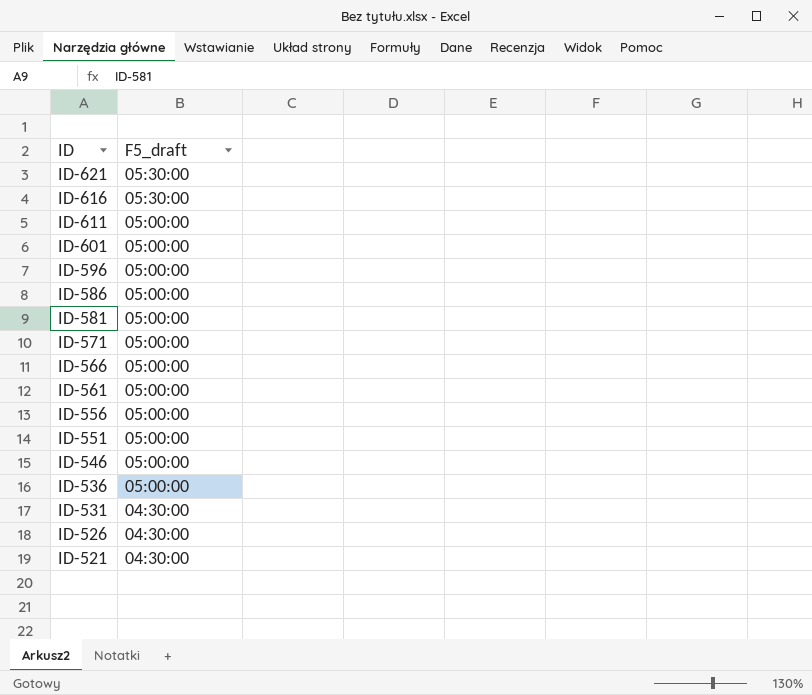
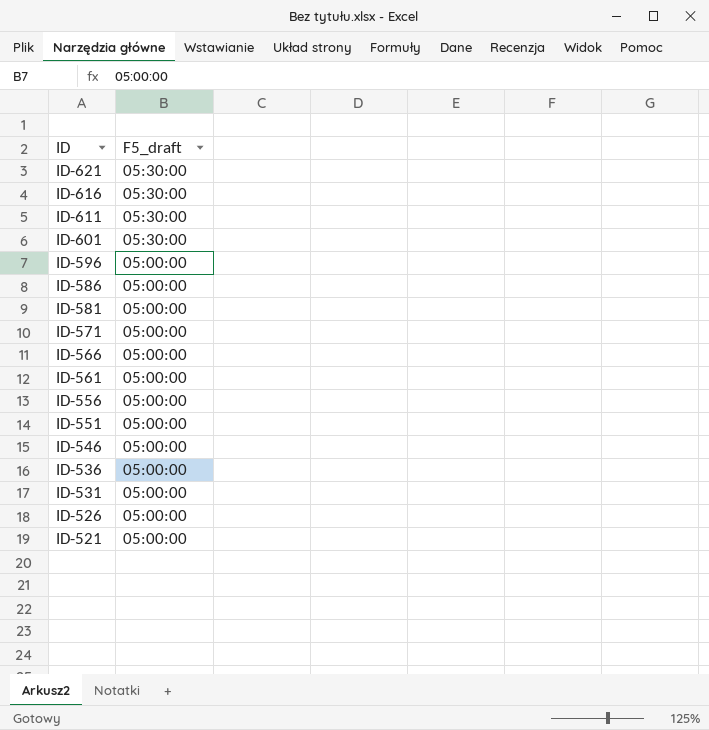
ID-611 | F5_draft: 05:00:00 -> 05:30:00
ID-601 | F5_draft: 05:00:00 -> 05:30:00
ID-531 | F5_draft: 04:30:00 -> 05:00:00
ID-526 | F5_draft: 04:30:00 -> 05:00:00
ID-521 | F5_draft: 04:30:00 -> 05:00:00

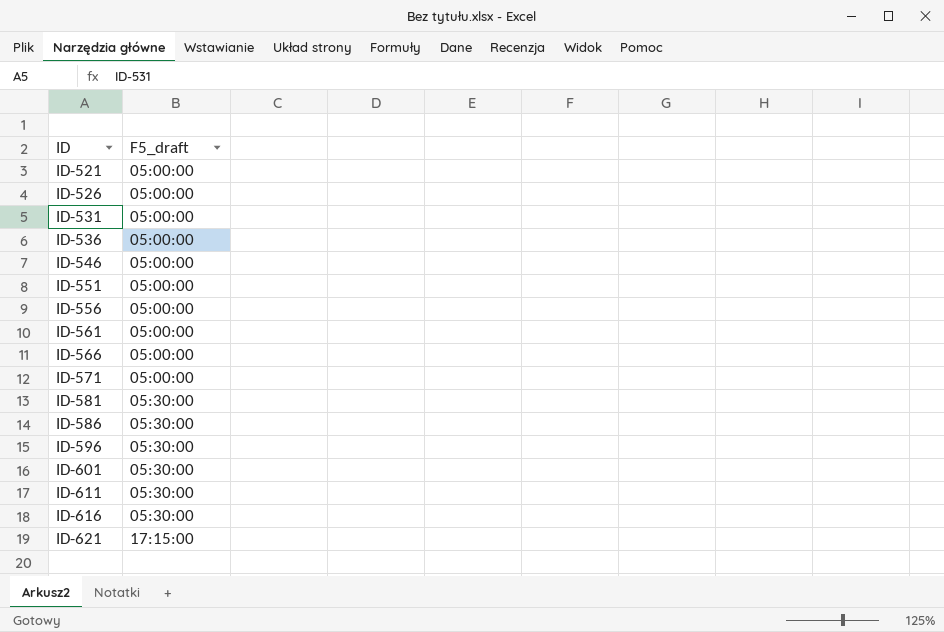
row order: ID descending -> ID ascending
ID-581 | F5_draft: 05:00:00 -> 05:30:00
ID-586 | F5_draft: 05:00:00 -> 05:30:00
ID-596 | F5_draft: 05:00:00 -> 05:30:00
ID-621 | F5_draft: 05:30:00 -> 17:15:00

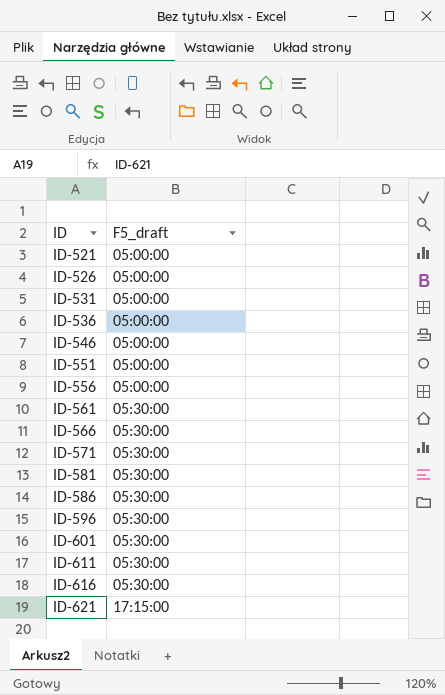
ID-561 | F5_draft: 05:00:00 -> 05:30:00
ID-566 | F5_draft: 05:00:00 -> 05:30:00
ID-571 | F5_draft: 05:00:00 -> 05:30:00

